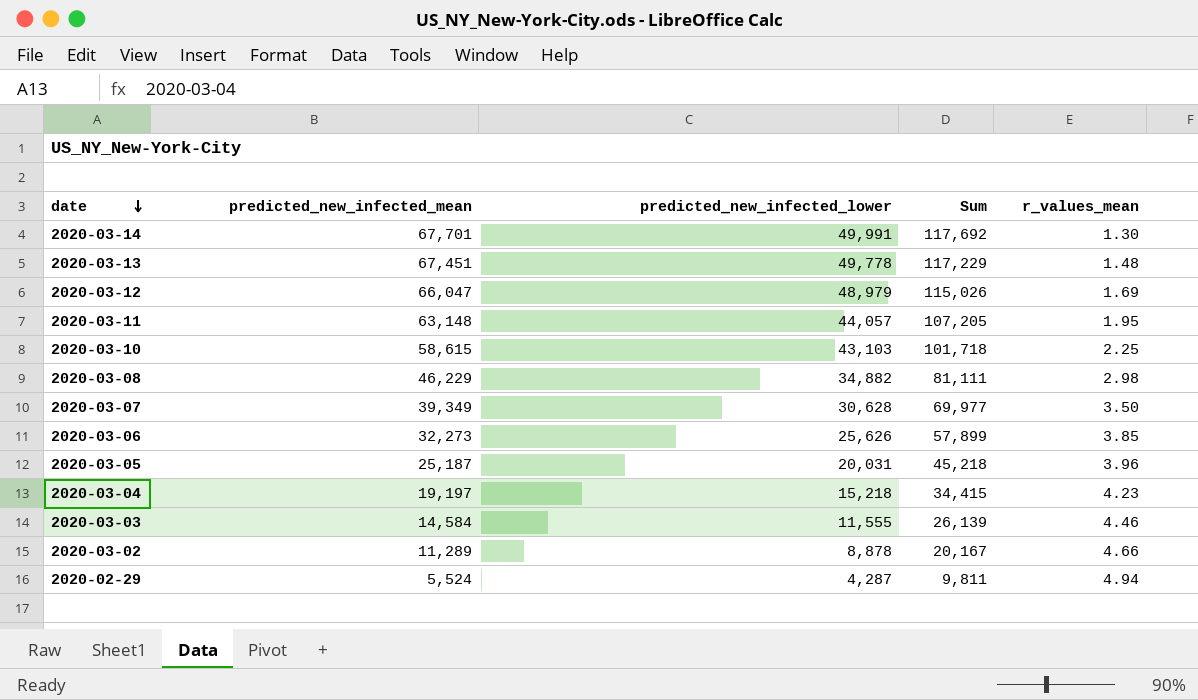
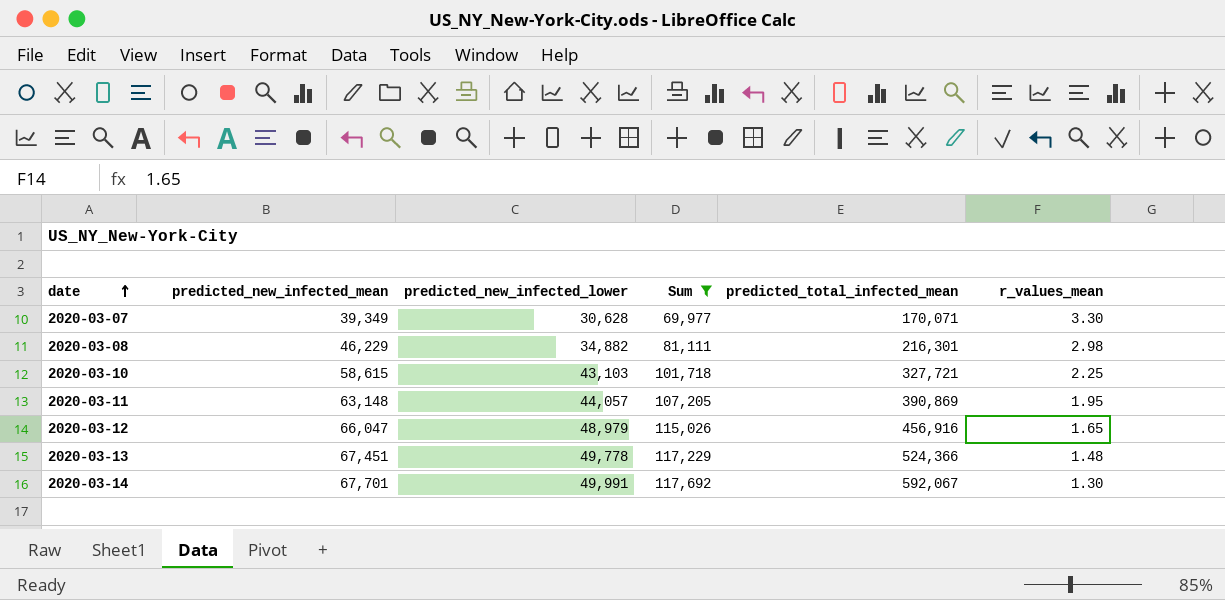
filter: none -> Sum >= 69,977
row order: date descending -> date ascending
column predicted_total_infected_mean | position: none -> 5
2020-03-07 | r_values_mean: 3.50 -> 3.30
2020-03-12 | r_values_mean: 1.69 -> 1.65

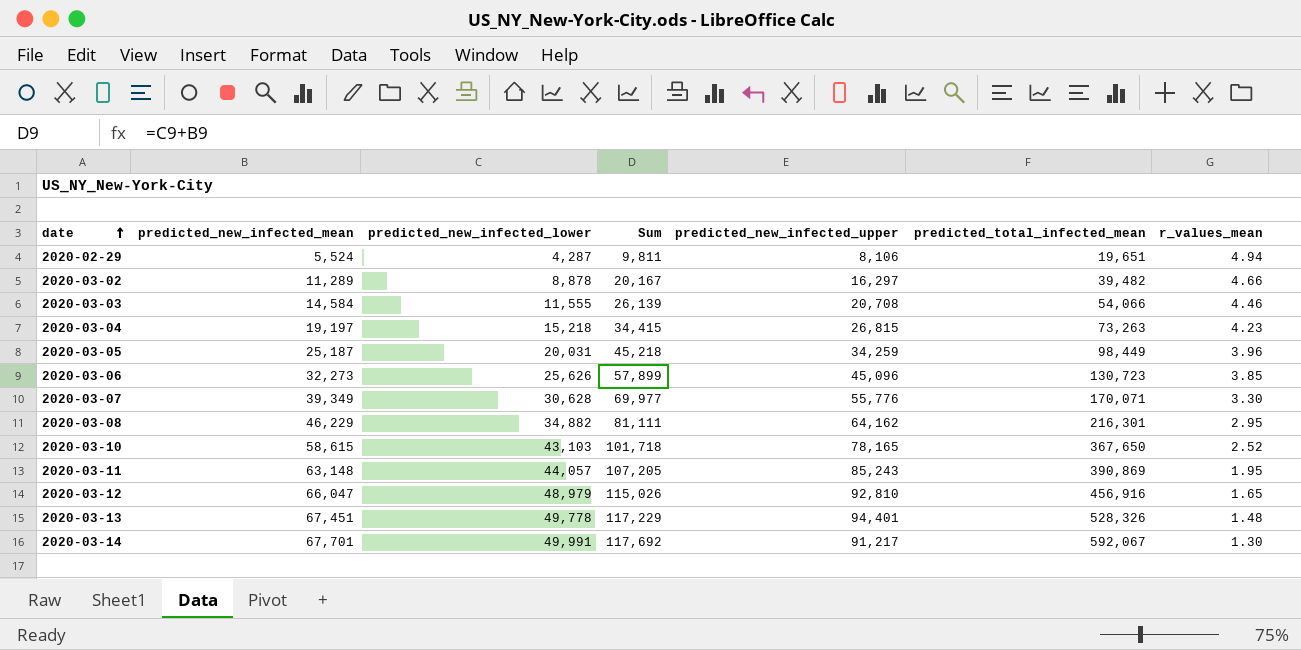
filter: Sum >= 69,977 -> none
column predicted_new_infected_upper | position: none -> 5
2020-03-08 | r_values_mean: 2.98 -> 2.95
2020-03-10 | predicted_total_infected_mean: 327,721 -> 367,650
2020-03-10 | r_values_mean: 2.25 -> 2.52
2020-03-13 | predicted_total_infected_mean: 524,366 -> 528,326

